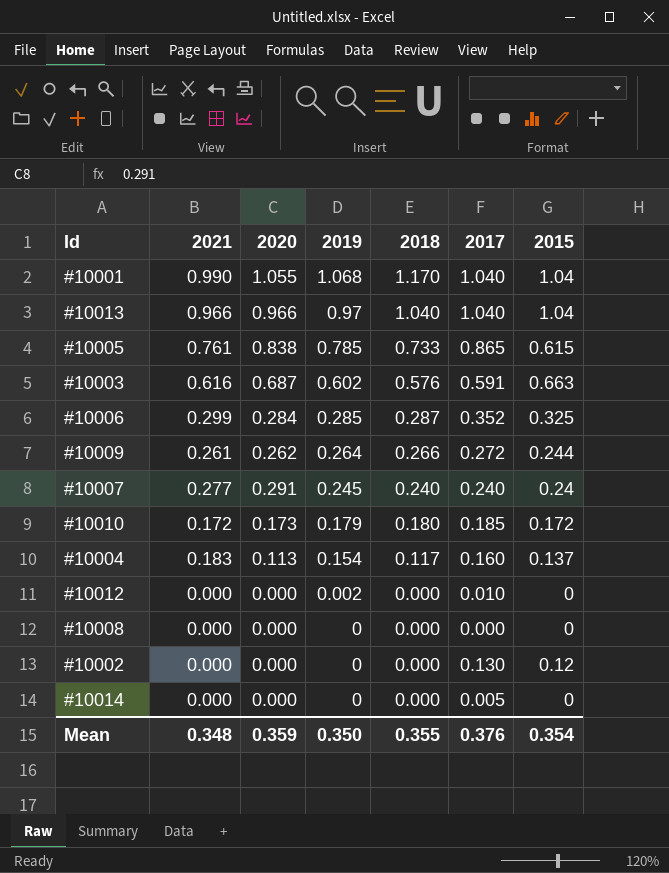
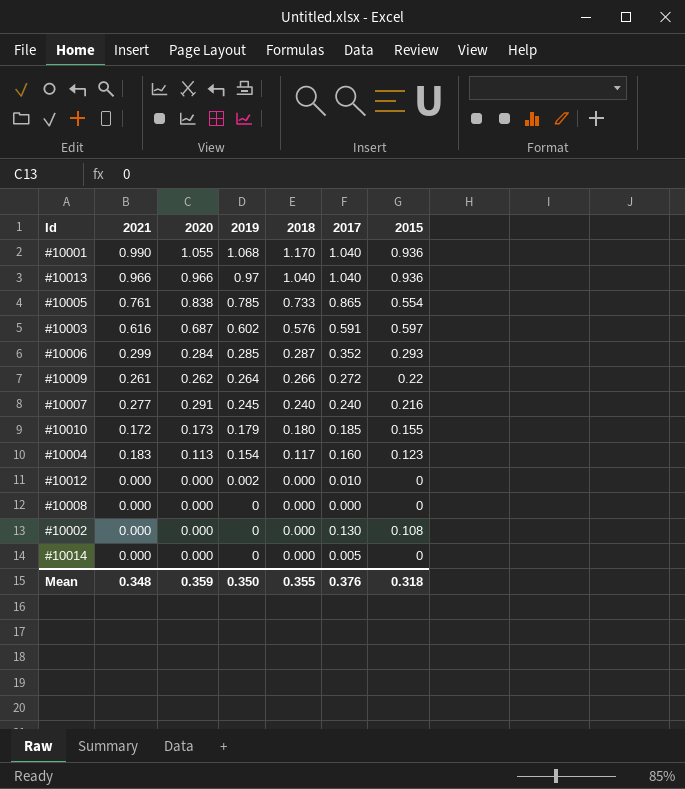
#10001 | 2015: 1.04 -> 0.936
#10013 | 2015: 1.04 -> 0.936
#10005 | 2015: 0.615 -> 0.554
#10003 | 2015: 0.663 -> 0.597
#10006 | 2015: 0.325 -> 0.293
#10009 | 2015: 0.244 -> 0.22
#10007 | 2015: 0.24 -> 0.216
#10010 | 2015: 0.172 -> 0.155
#10004 | 2015: 0.137 -> 0.123
#10002 | 2015: 0.12 -> 0.108
Mean | 2015: 0.354 -> 0.318

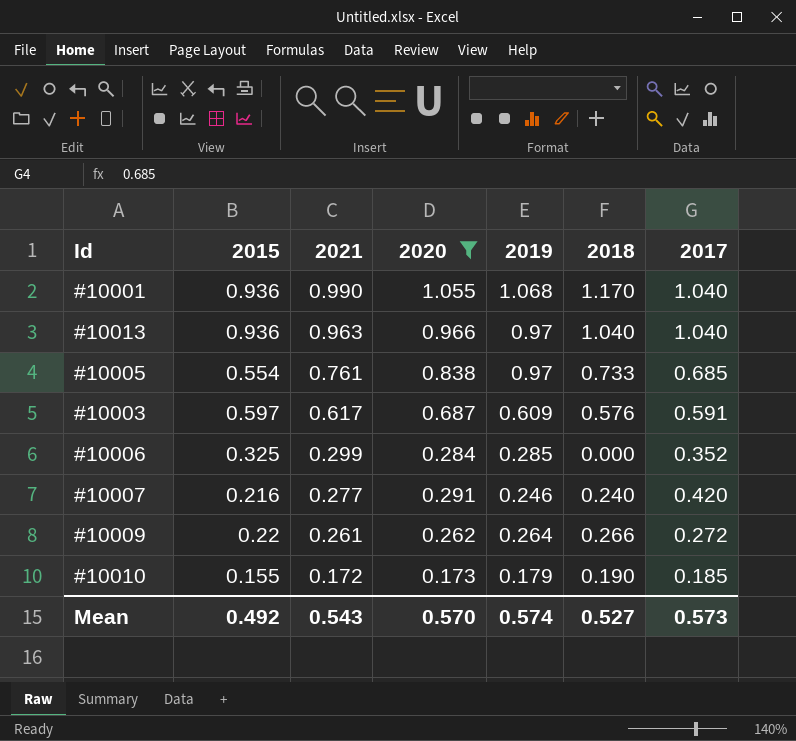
filter: none -> 2020 >= 0.173
row order: 2019 descending -> 2021 descending
column 2015 | position: 7 -> 2
#10013 | 2021: 0.966 -> 0.963
#10005 | 2019: 0.785 -> 0.97
#10005 | 2017: 0.865 -> 0.685
#10003 | 2021: 0.616 -> 0.617
#10003 | 2019: 0.602 -> 0.609
#10006 | 2015: 0.293 -> 0.325
#10006 | 2018: 0.287 -> 0.000
#10007 | 2019: 0.245 -> 0.246
#10007 | 2017: 0.240 -> 0.420
#10010 | 2018: 0.180 -> 0.190
Mean | 2015: 0.318 -> 0.492
Mean | 2021: 0.348 -> 0.543
Mean | 2020: 0.359 -> 0.570
Mean | 2019: 0.350 -> 0.574
Mean | 2018: 0.355 -> 0.527
Mean | 2017: 0.376 -> 0.573

